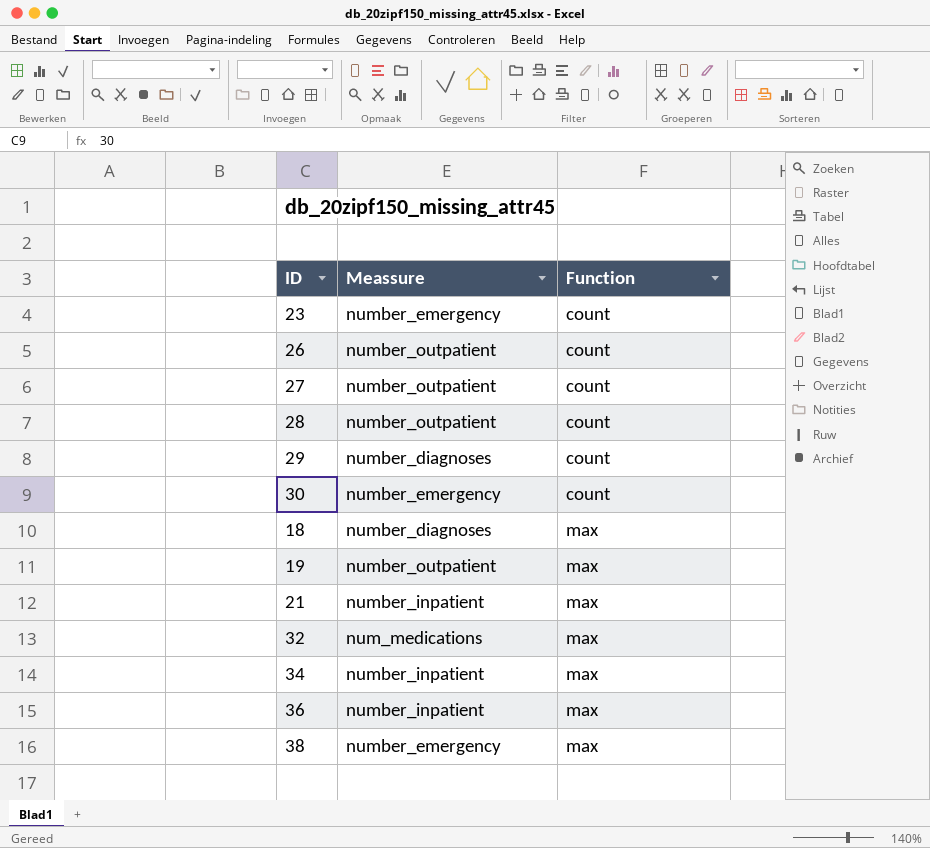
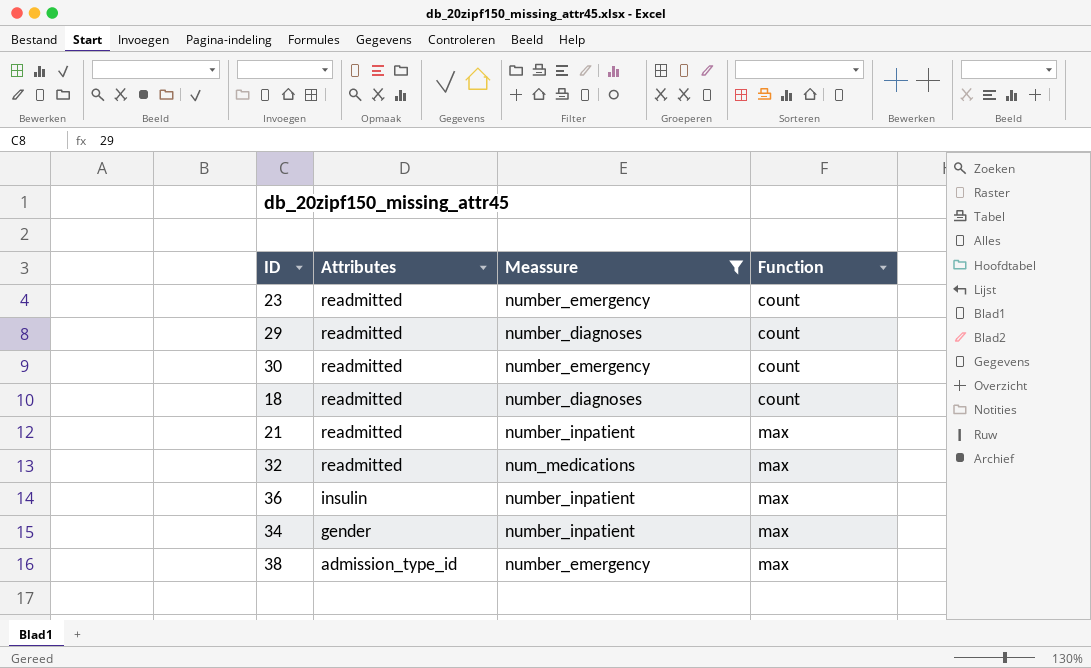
filter: none -> Meassure != number_outpatient
row order: Function ascending -> Attributes descending
column Attributes | position: none -> 2
18 | Function: max -> count

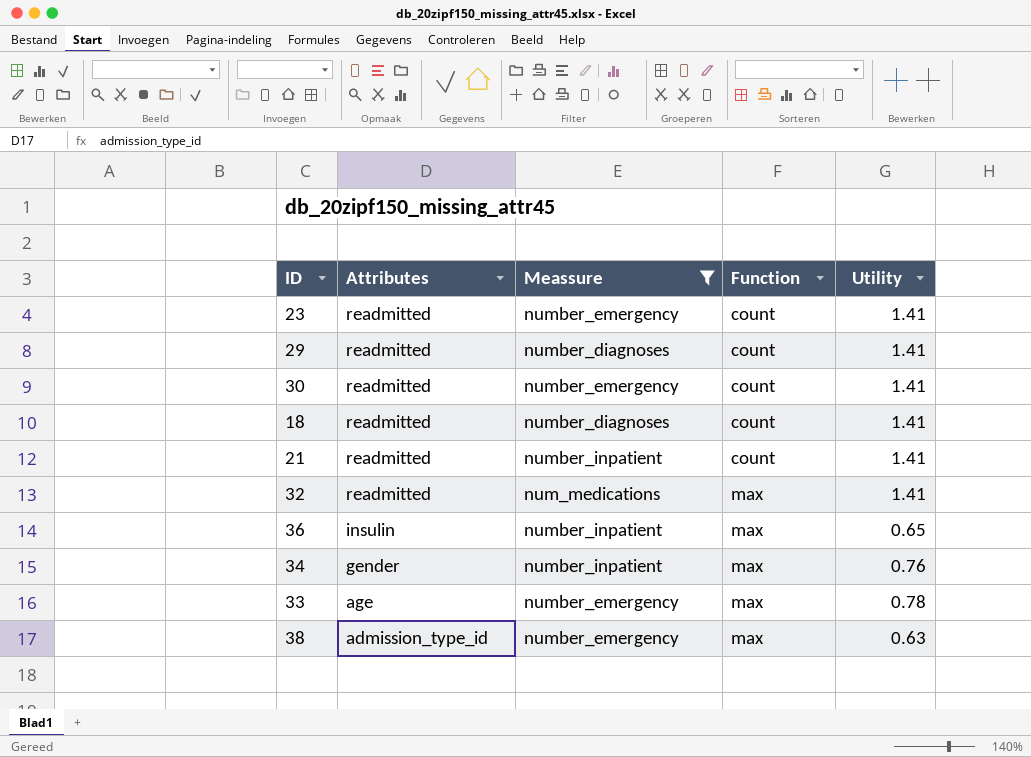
column Utility | position: none -> 5
21 | Function: max -> count
row 33: none -> age | number_emergency | max | 0.78

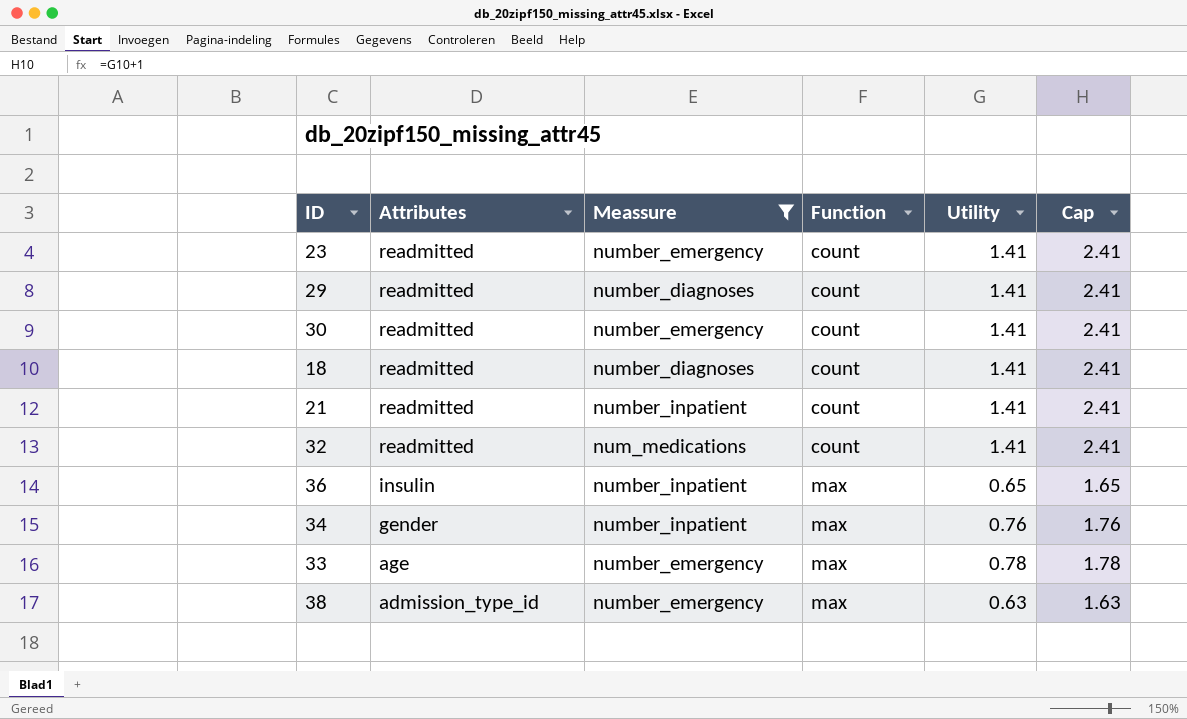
column Cap | formula: none -> [Utility] + 1
32 | Function: max -> count

